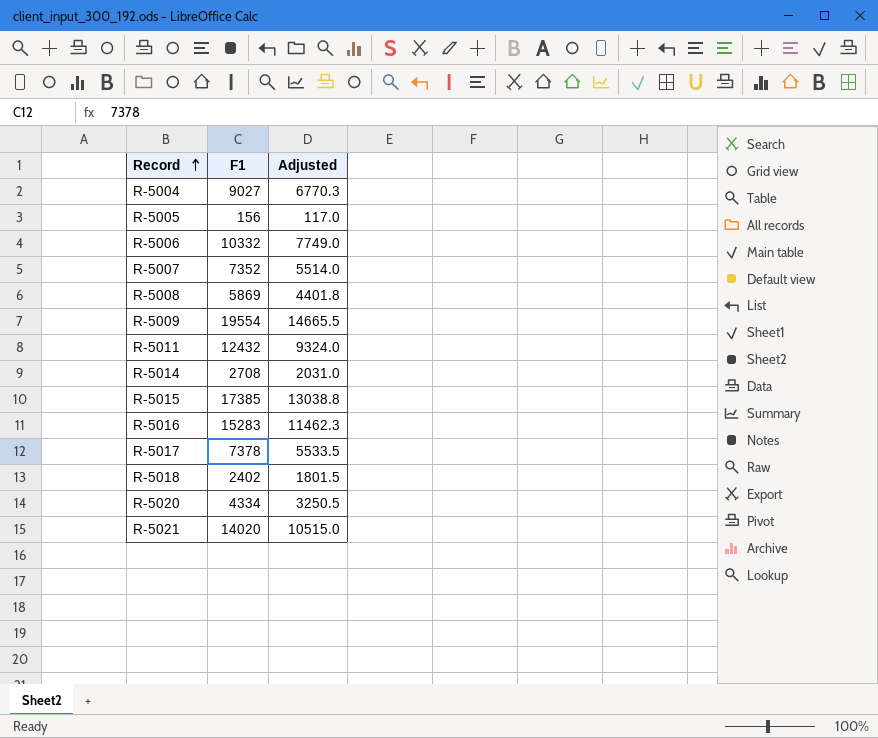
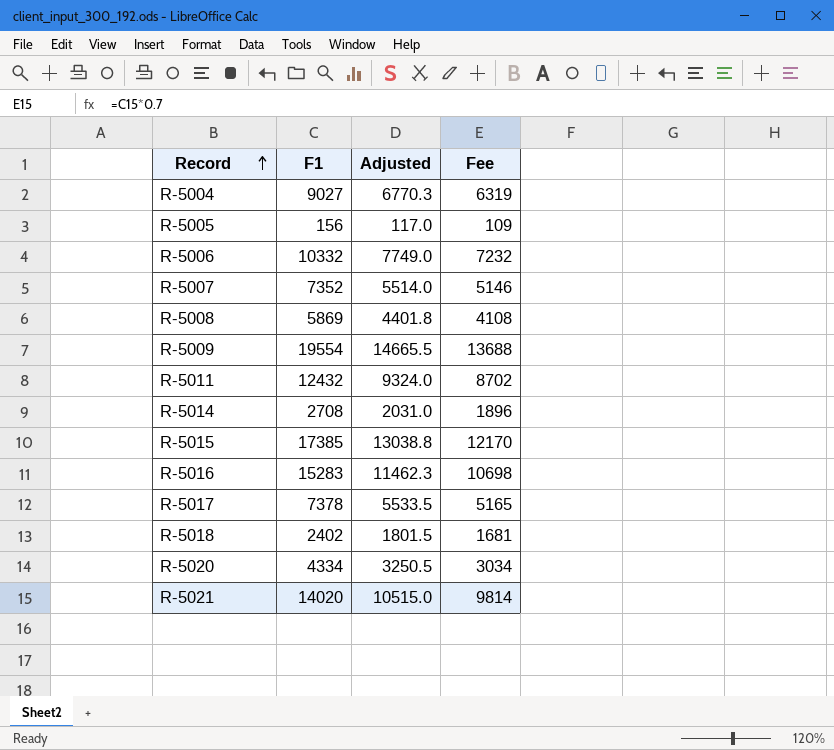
column Fee | formula: none -> [F1] * 0.7

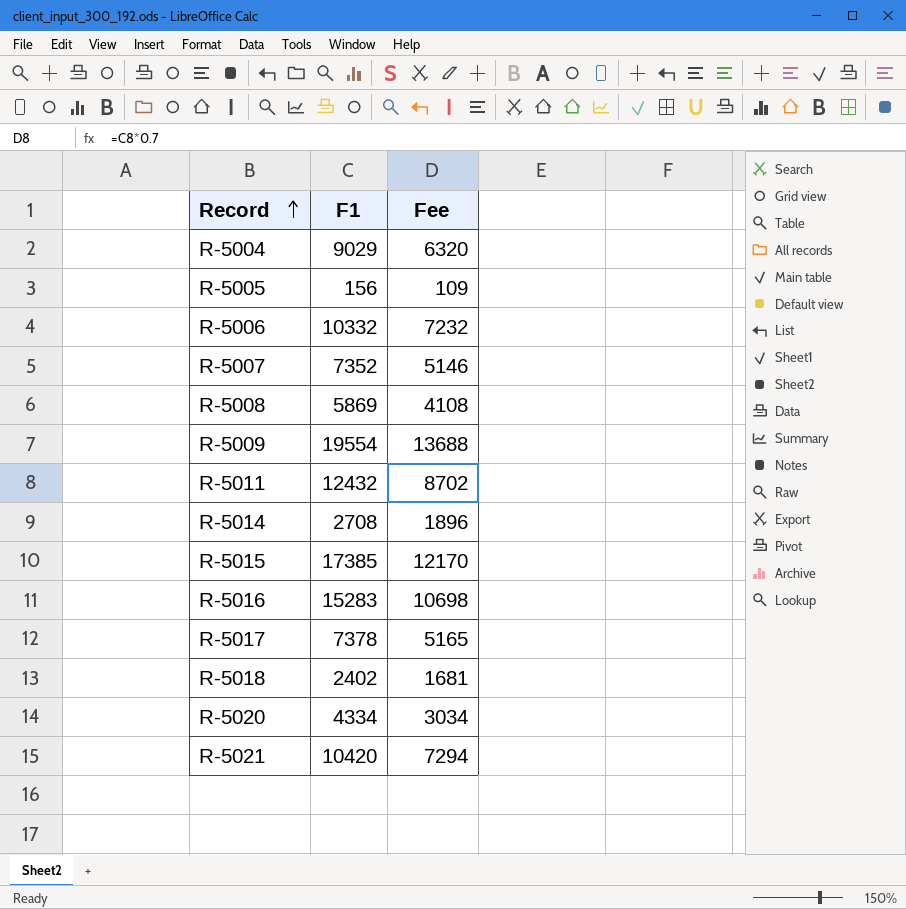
column Adjusted | formula: [F1] * 0.75 -> none
R-5004 | F1: 9027 -> 9029
R-5004 | Fee: 6319 -> 6320
R-5021 | F1: 14020 -> 10420
R-5021 | Fee: 9814 -> 7294

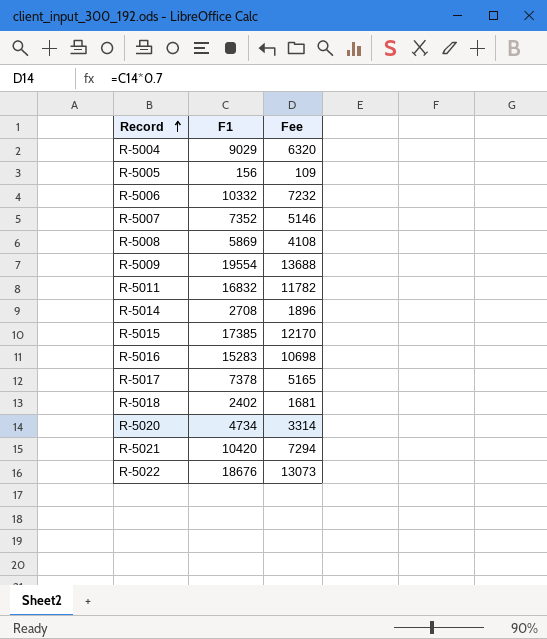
R-5011 | F1: 12432 -> 16832
R-5011 | Fee: 8702 -> 11782
R-5020 | F1: 4334 -> 4734
R-5020 | Fee: 3034 -> 3314
row R-5022: none -> 18676 | 13073

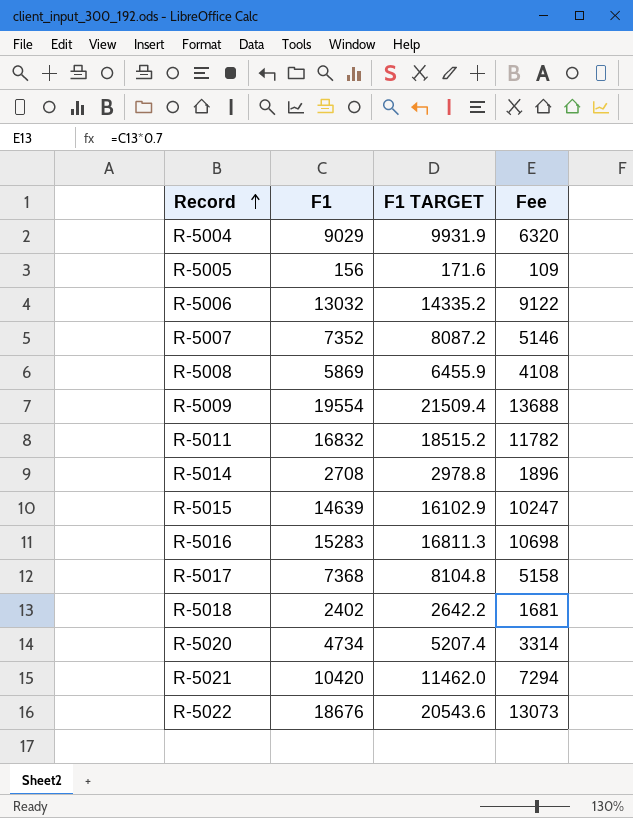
column F1 TARGET | formula: none -> [F1] * 1.1
R-5006 | F1: 10332 -> 13032
R-5006 | Fee: 7232 -> 9122
R-5015 | F1: 17385 -> 14639
R-5015 | Fee: 12170 -> 10247
R-5017 | F1: 7378 -> 7368
R-5017 | Fee: 5165 -> 5158

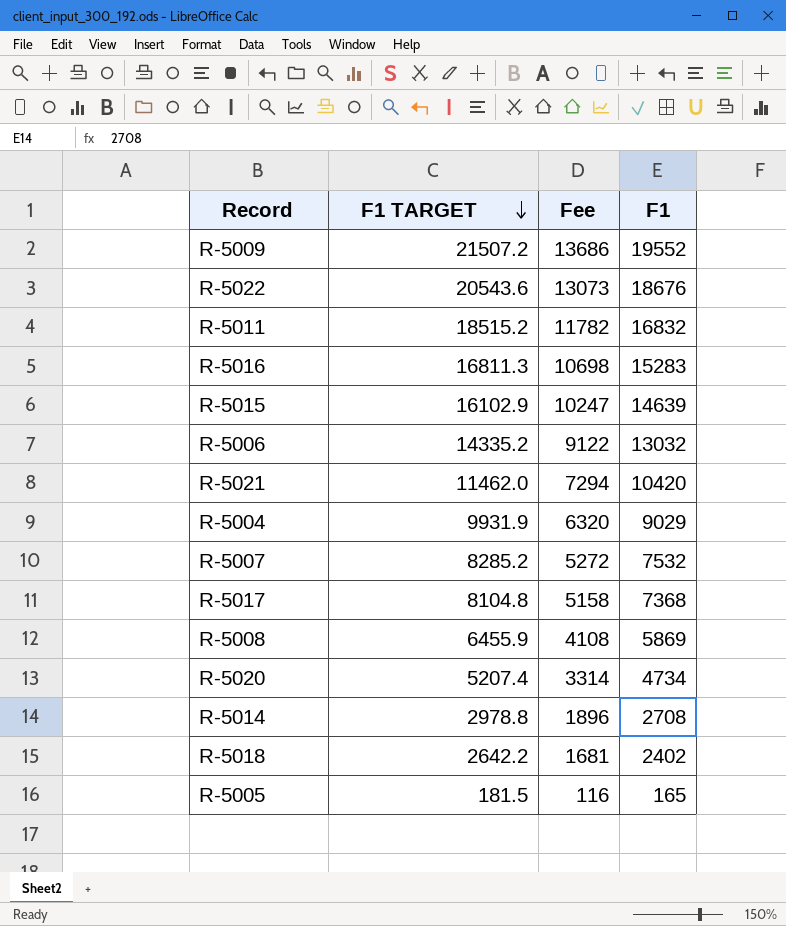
row order: Record ascending -> F1 TARGET descending
column F1 | position: 2 -> 4
R-5009 | F1 TARGET: 21509.4 -> 21507.2
R-5009 | Fee: 13688 -> 13686
R-5009 | F1: 19554 -> 19552
R-5007 | F1 TARGET: 8087.2 -> 8285.2
R-5007 | Fee: 5146 -> 5272
R-5007 | F1: 7352 -> 7532
R-5005 | F1 TARGET: 171.6 -> 181.5
R-5005 | Fee: 109 -> 116
R-5005 | F1: 156 -> 165

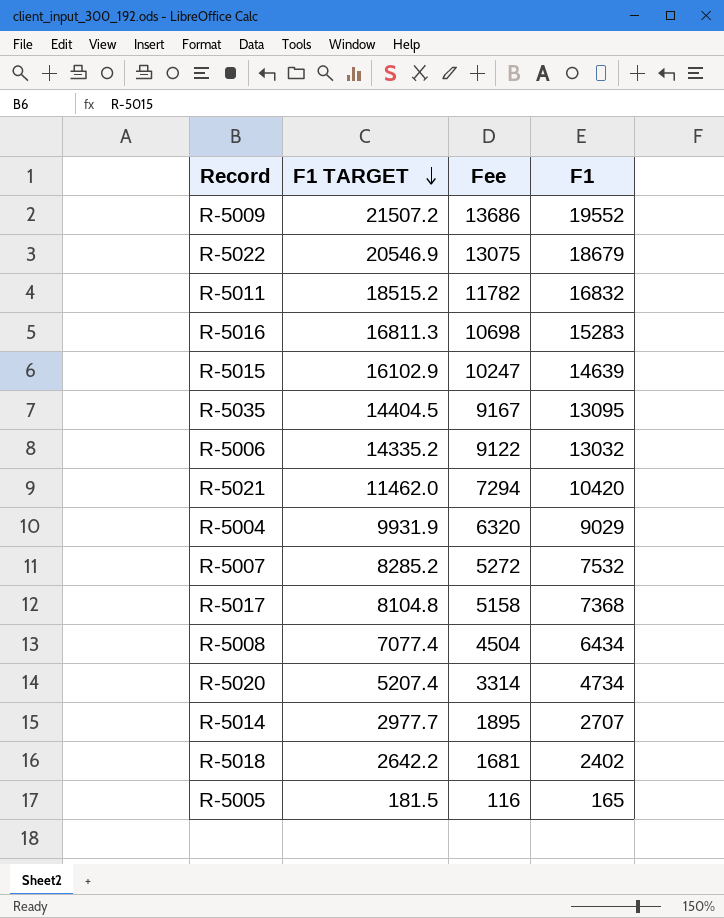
R-5022 | F1 TARGET: 20543.6 -> 20546.9
R-5022 | Fee: 13073 -> 13075
R-5022 | F1: 18676 -> 18679
row R-5035: none -> 14404.5 | 9167 | 13095
R-5008 | F1 TARGET: 6455.9 -> 7077.4
R-5008 | Fee: 4108 -> 4504
R-5008 | F1: 5869 -> 6434
R-5014 | F1 TARGET: 2978.8 -> 2977.7
R-5014 | Fee: 1896 -> 1895
R-5014 | F1: 2708 -> 2707

